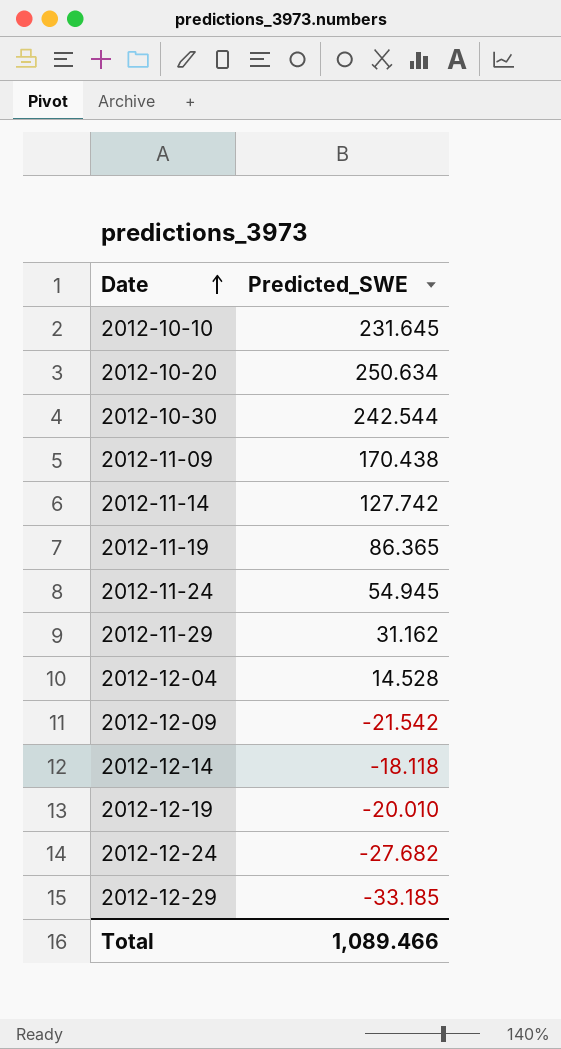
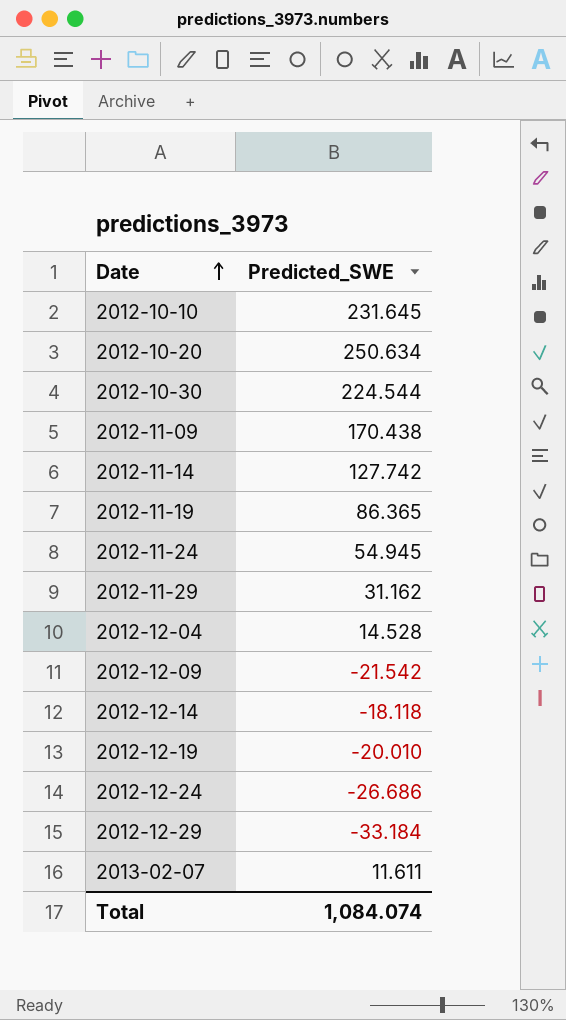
2012-10-30 | Predicted_SWE: 242.544 -> 224.544
2012-12-24 | Predicted_SWE: -27.682 -> -26.686
2012-12-29 | Predicted_SWE: -33.185 -> -33.184
row 2013-02-07: none -> 11.611
Total | Predicted_SWE: 1,089.466 -> 1,084.074

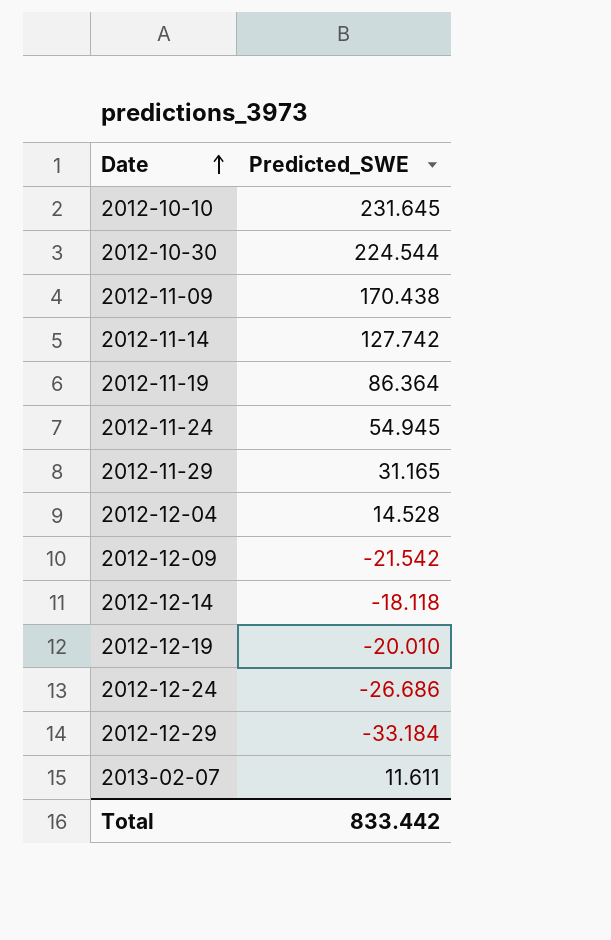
row 2012-10-20: 250.634 -> none
2012-11-19 | Predicted_SWE: 86.365 -> 86.364
2012-11-29 | Predicted_SWE: 31.162 -> 31.165
Total | Predicted_SWE: 1,084.074 -> 833.442

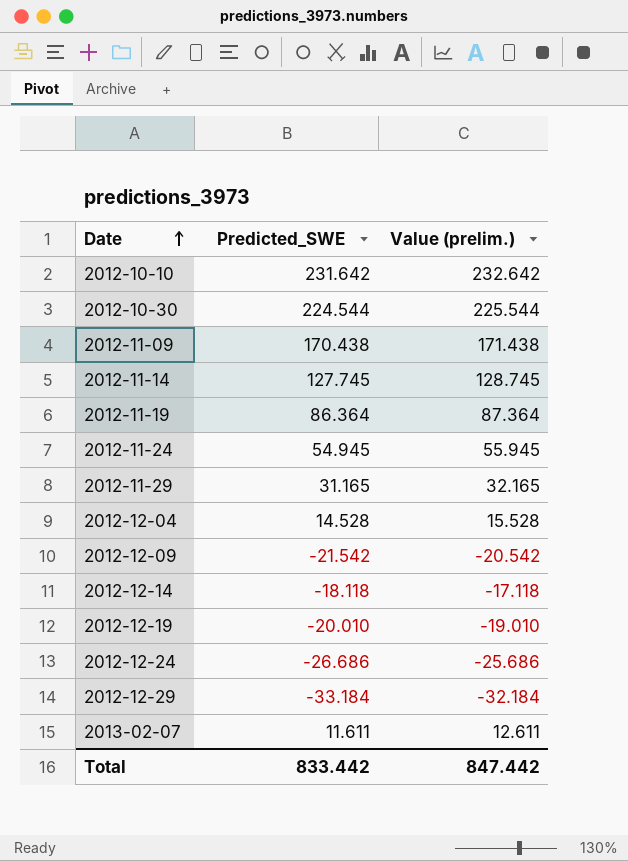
column Value (prelim.) | formula: none -> [Predicted_SWE] + 1
2012-10-10 | Predicted_SWE: 231.645 -> 231.642
2012-11-14 | Predicted_SWE: 127.742 -> 127.745

